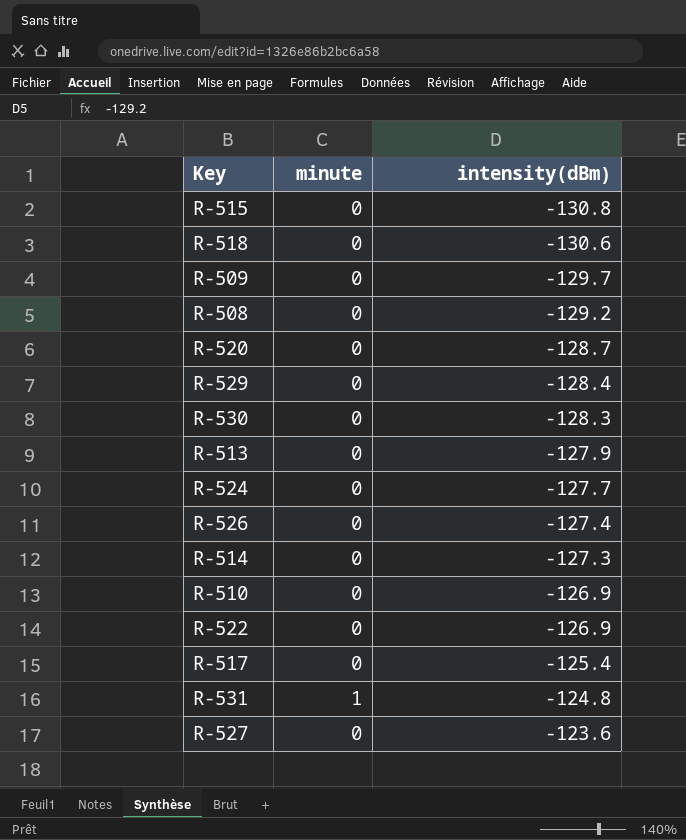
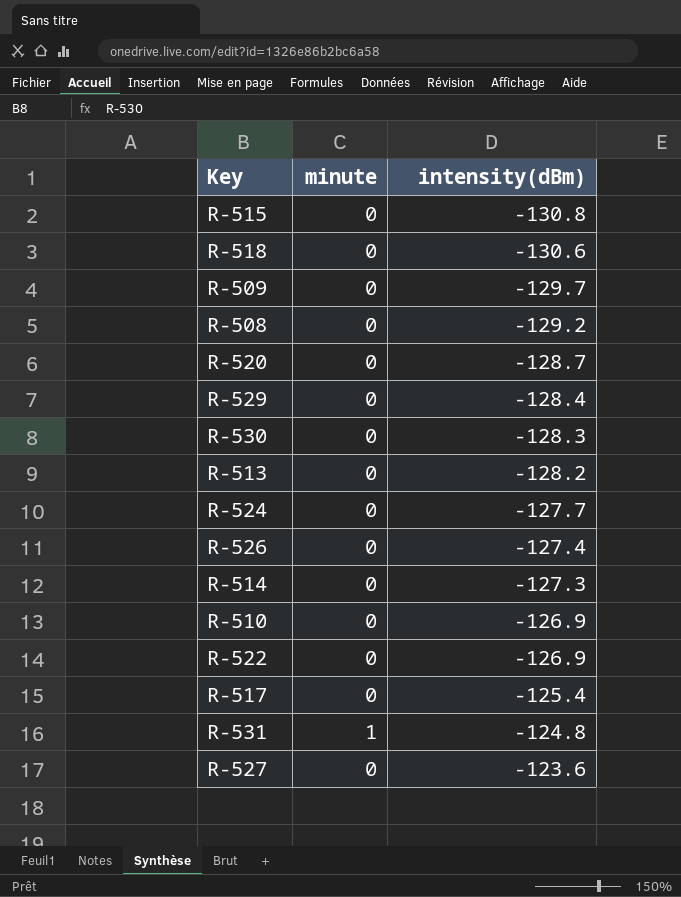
R-513 | intensity(dBm): -127.9 -> -128.2

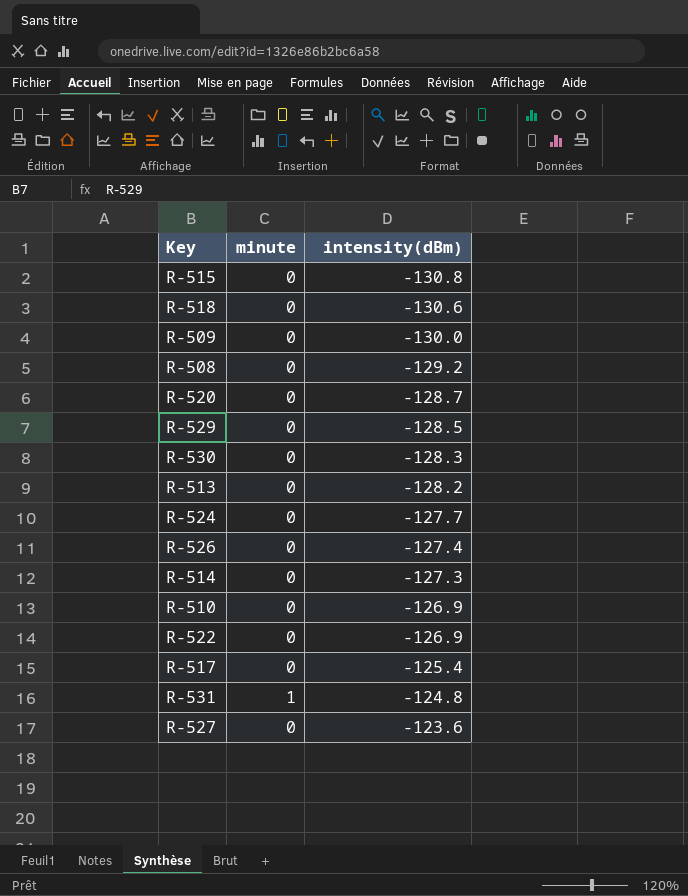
R-509 | intensity(dBm): -129.7 -> -130.0
R-529 | intensity(dBm): -128.4 -> -128.5

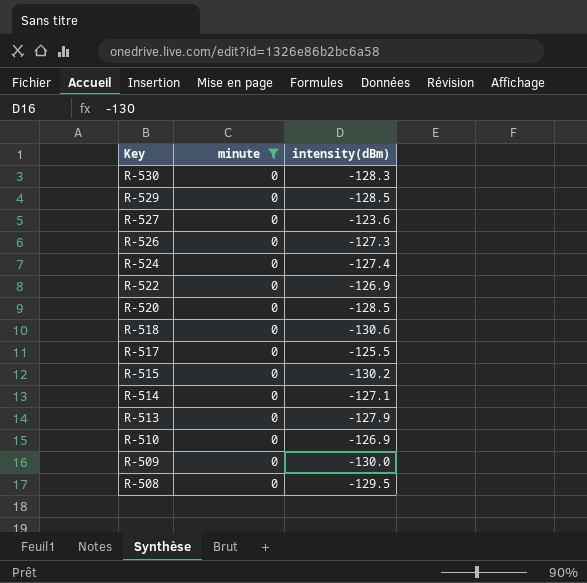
filter: none -> minute = 0
row order: intensity(dBm) ascending -> Key descending
R-526 | intensity(dBm): -127.4 -> -127.3
R-524 | intensity(dBm): -127.7 -> -127.4
R-520 | intensity(dBm): -128.7 -> -128.5
R-517 | intensity(dBm): -125.4 -> -125.5
R-515 | intensity(dBm): -130.8 -> -130.2
R-514 | intensity(dBm): -127.3 -> -127.1
R-513 | intensity(dBm): -128.2 -> -127.9
R-508 | intensity(dBm): -129.2 -> -129.5

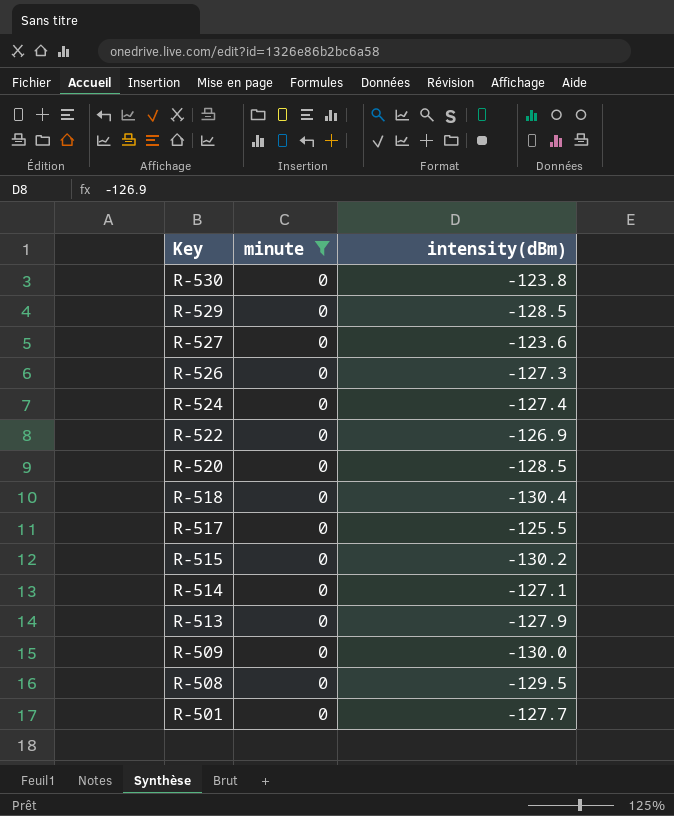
row R-510: 0 | -126.9 -> none
R-530 | intensity(dBm): -128.3 -> -123.8
R-518 | intensity(dBm): -130.6 -> -130.4
row R-501: none -> 0 | -127.7

